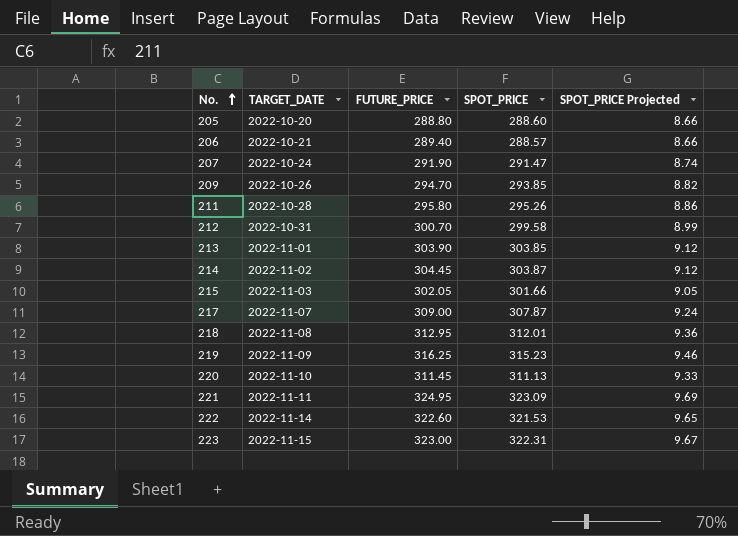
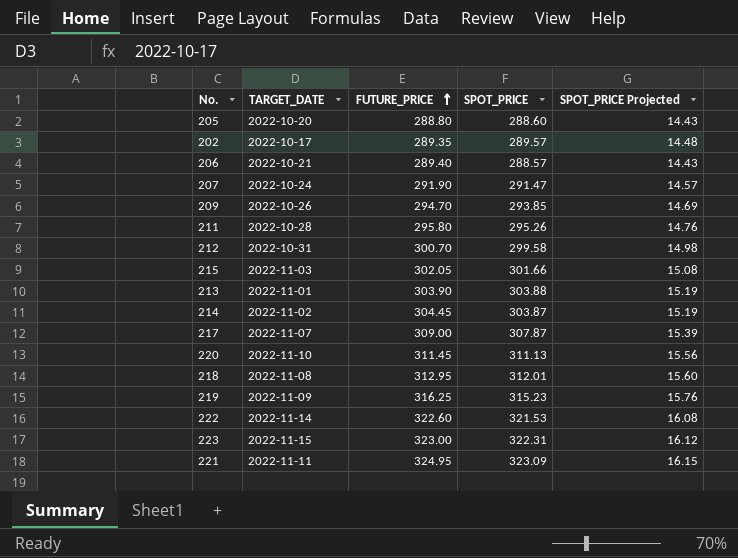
row order: No. ascending -> FUTURE_PRICE ascending
column SPOT_PRICE Projected | formula: [SPOT_PRICE] * 0.03 -> [SPOT_PRICE] * 0.05
row 202: none -> 2022-10-17 | 289.35 | 289.57 | 14.48
213 | SPOT_PRICE: 303.85 -> 303.88

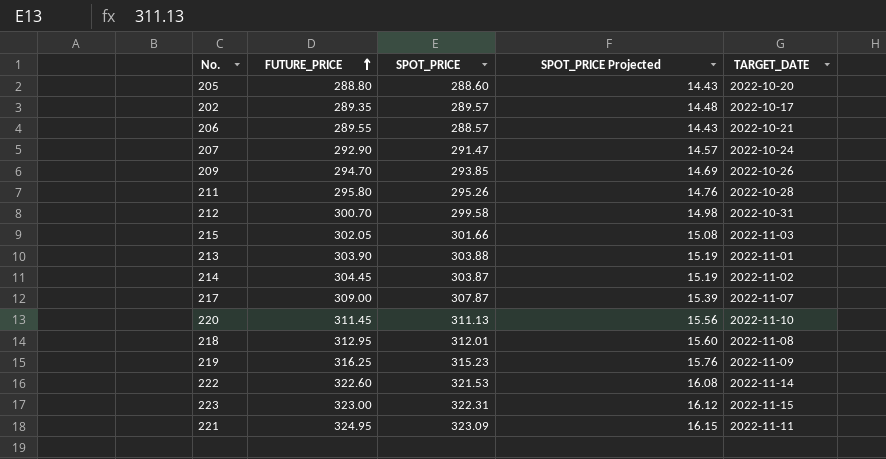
column TARGET_DATE | position: 2 -> 5
206 | FUTURE_PRICE: 289.40 -> 289.55
207 | FUTURE_PRICE: 291.90 -> 292.90

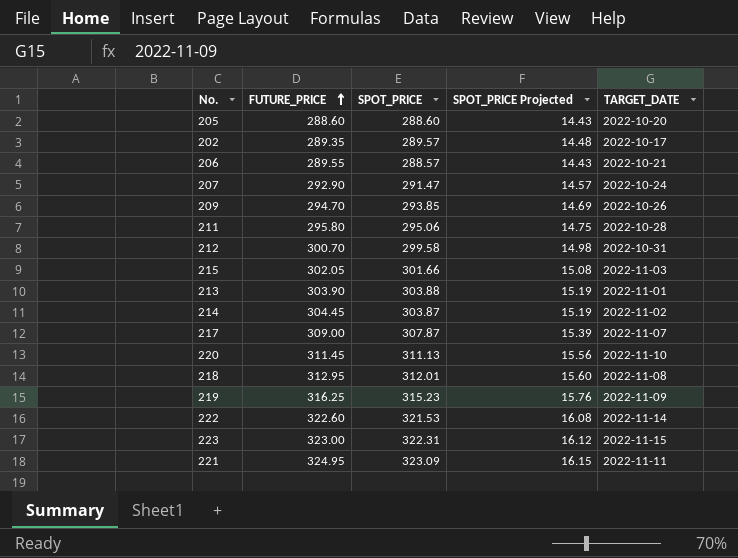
205 | FUTURE_PRICE: 288.80 -> 288.60
211 | SPOT_PRICE: 295.26 -> 295.06
211 | SPOT_PRICE Projected: 14.76 -> 14.75

